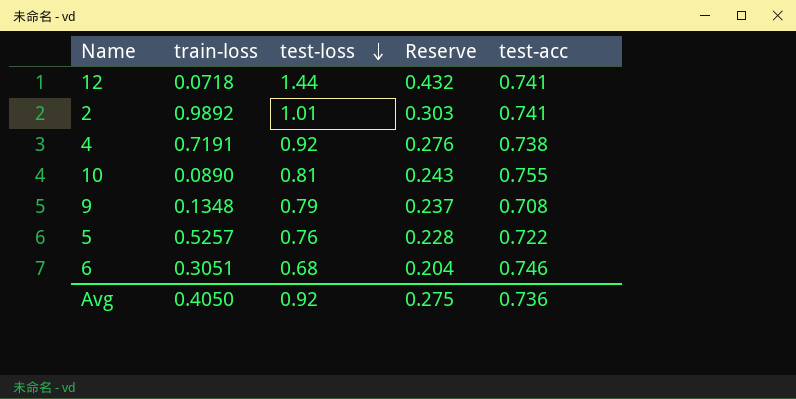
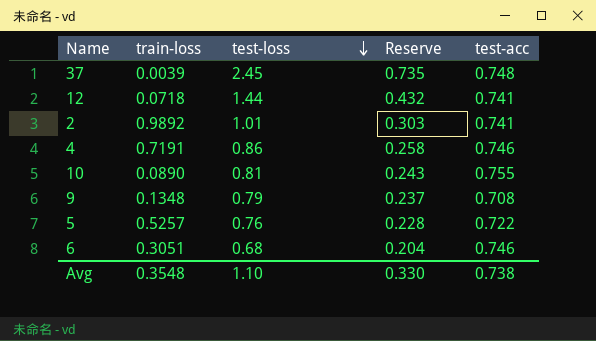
row 37: none -> 0.0039 | 2.45 | 0.735 | 0.748
4 | test-loss: 0.92 -> 0.86
4 | Reserve: 0.276 -> 0.258
4 | test-acc: 0.738 -> 0.746
Avg | train-loss: 0.4050 -> 0.3548
Avg | test-loss: 0.92 -> 1.10
Avg | Reserve: 0.275 -> 0.330
Avg | test-acc: 0.736 -> 0.738

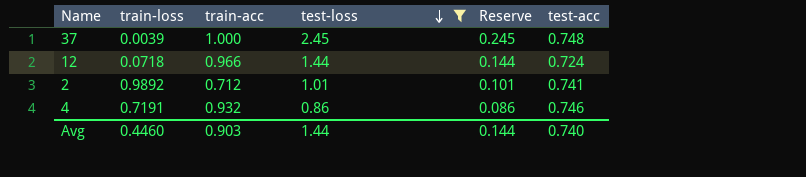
filter: none -> test-loss >= 0.86
column train-acc | position: none -> 3
column Reserve | formula: [test-loss] * 0.3 -> [test-loss] * 0.1
12 | test-acc: 0.741 -> 0.724
Avg | train-loss: 0.3548 -> 0.4460
Avg | test-loss: 1.10 -> 1.44
Avg | Reserve: 0.330 -> 0.144
Avg | test-acc: 0.738 -> 0.740

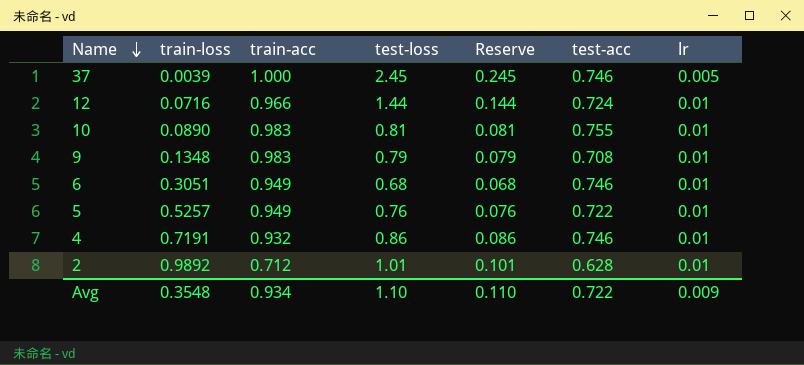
filter: test-loss >= 0.86 -> none
row order: test-loss descending -> Name descending
column lr | position: none -> 7
37 | test-acc: 0.748 -> 0.746
12 | train-loss: 0.0718 -> 0.0716
2 | test-acc: 0.741 -> 0.628
Avg | train-loss: 0.4460 -> 0.3548
Avg | train-acc: 0.903 -> 0.934
Avg | test-loss: 1.44 -> 1.10
Avg | Reserve: 0.144 -> 0.110
Avg | test-acc: 0.740 -> 0.722

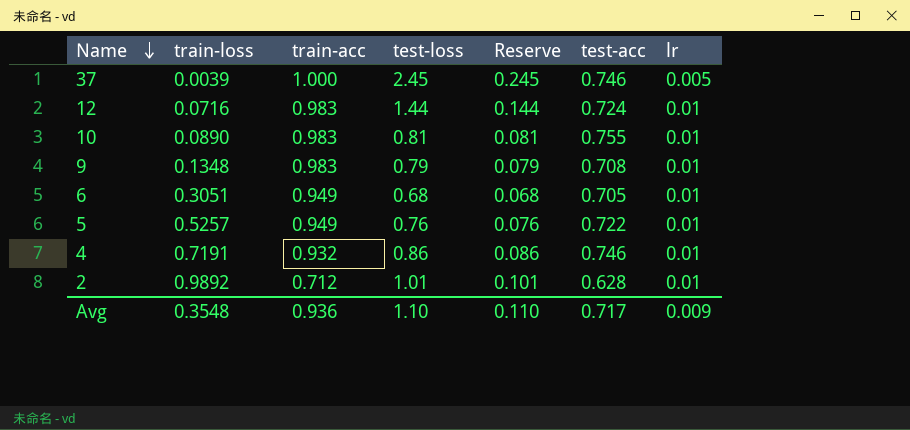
12 | train-acc: 0.966 -> 0.983
6 | test-acc: 0.746 -> 0.705
Avg | train-acc: 0.934 -> 0.936
Avg | test-acc: 0.722 -> 0.717

